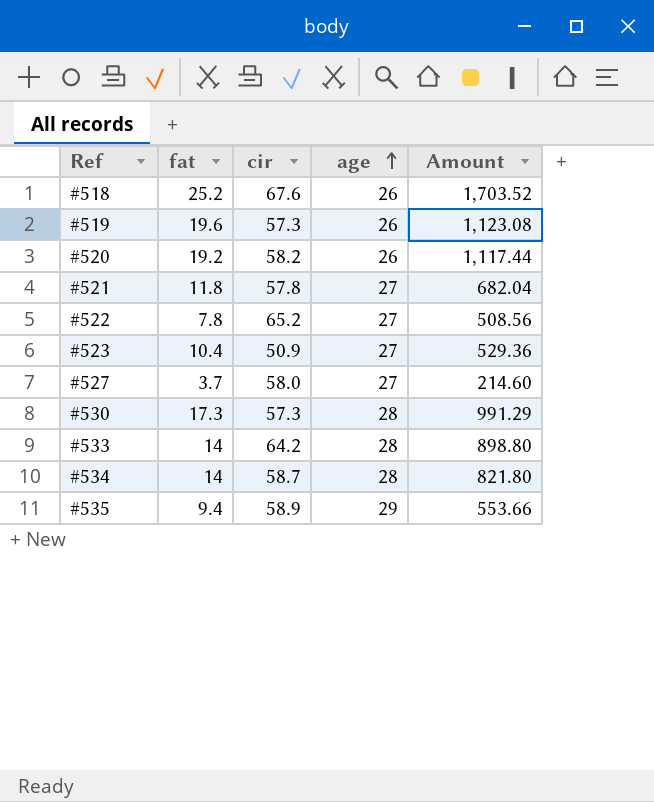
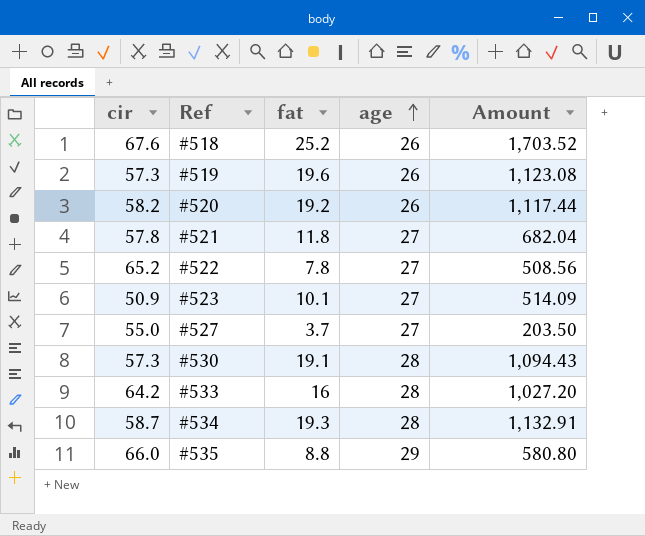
column cir | position: 3 -> 1
#523 | fat: 10.4 -> 10.1
#523 | Amount: 529.36 -> 514.09
#527 | cir: 58.0 -> 55.0
#527 | Amount: 214.60 -> 203.50
#530 | fat: 17.3 -> 19.1
#530 | Amount: 991.29 -> 1,094.43
#533 | fat: 14 -> 16
#533 | Amount: 898.80 -> 1,027.20
#534 | fat: 14 -> 19.3
#534 | Amount: 821.80 -> 1,132.91
#535 | cir: 58.9 -> 66.0
#535 | fat: 9.4 -> 8.8
#535 | Amount: 553.66 -> 580.80

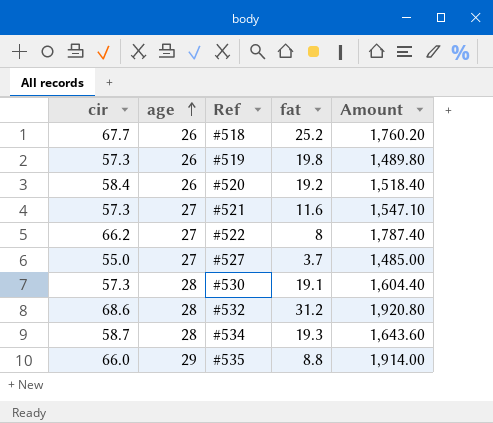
column age | position: 4 -> 2
column Amount | formula: [cir] * [fat] -> [cir] * [age]
row #523: 50.9 | 10.1 | 27 | 514.09 -> none
row #533: 64.2 | 16 | 28 | 1,027.20 -> none
#518 | cir: 67.6 -> 67.7
#519 | fat: 19.6 -> 19.8
#520 | cir: 58.2 -> 58.4
#521 | cir: 57.8 -> 57.3
#521 | fat: 11.8 -> 11.6
#522 | cir: 65.2 -> 66.2
#522 | fat: 7.8 -> 8
row #532: none -> 68.6 | 28 | 31.2 | 1,920.80

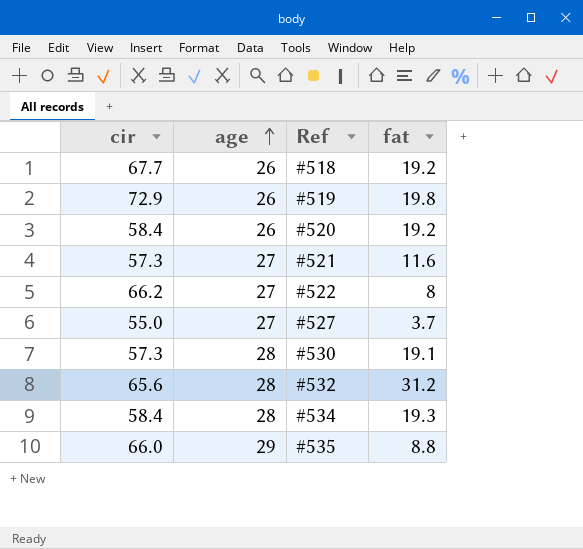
column Amount | formula: [cir] * [age] -> none
#518 | fat: 25.2 -> 19.2
#519 | cir: 57.3 -> 72.9
#532 | cir: 68.6 -> 65.6
#534 | cir: 58.7 -> 58.4

